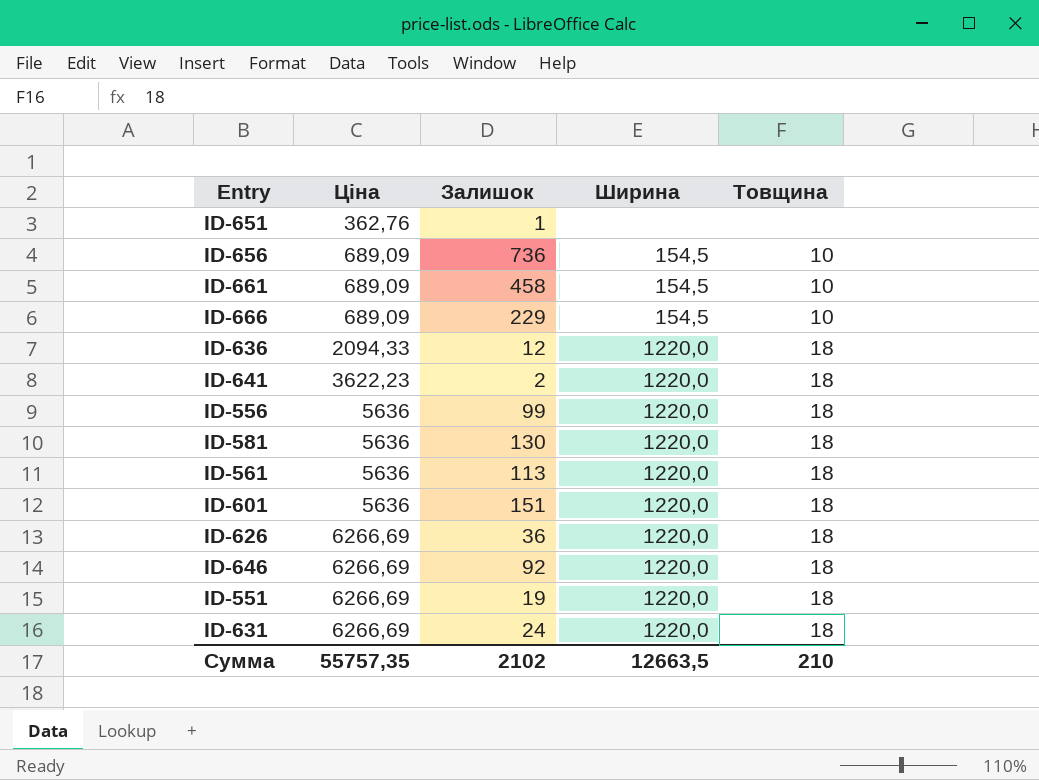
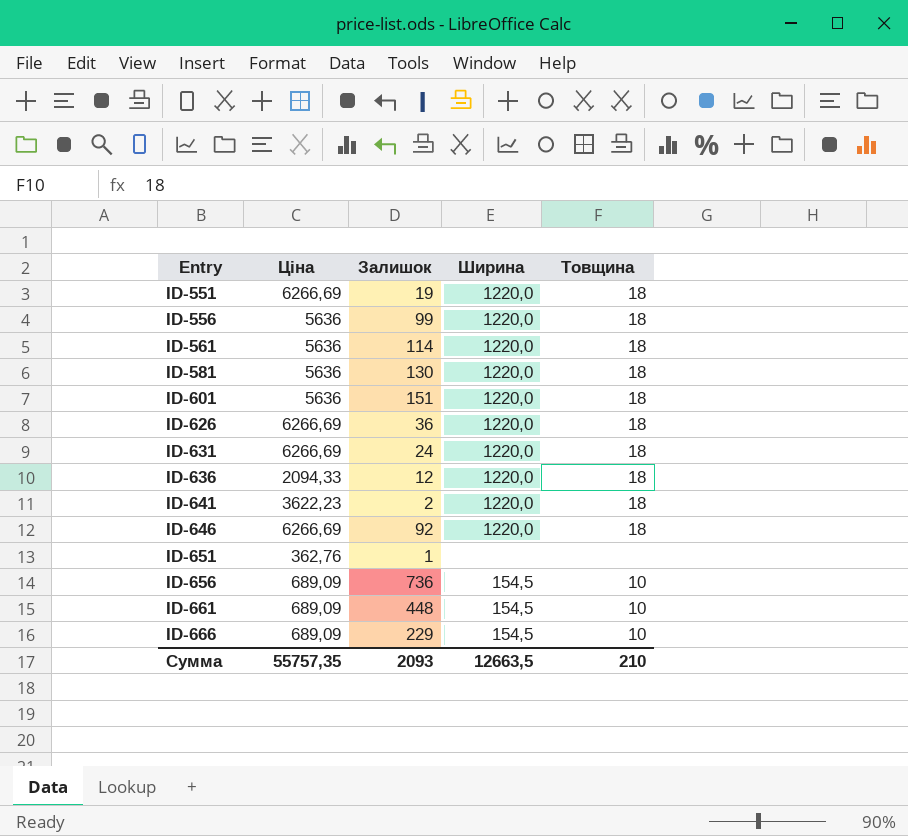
row order: Ціна ascending -> Entry ascending
ID-561 | Залишок: 113 -> 114
ID-661 | Залишок: 458 -> 448
Сумма | Залишок: 2102 -> 2093

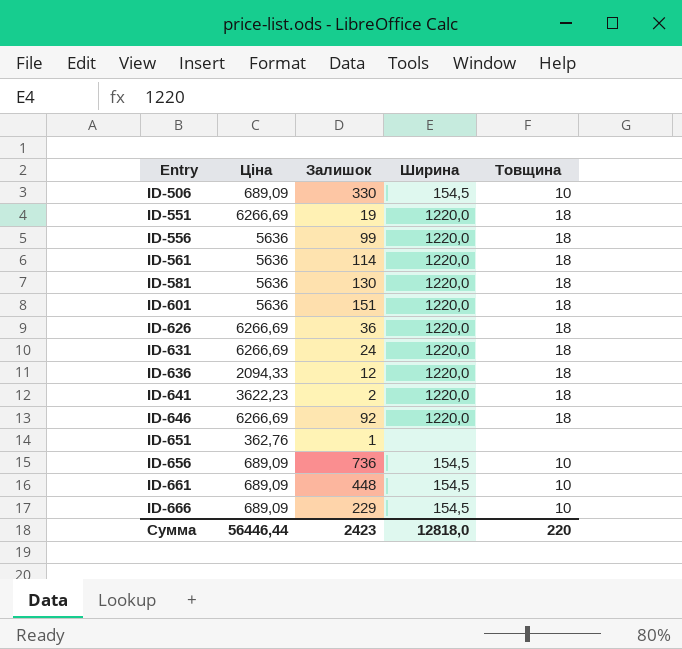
row ID-506: none -> 689,09 | 330 | 154,5 | 10
Сумма | Ціна: 55757,35 -> 56446,44
Сумма | Залишок: 2093 -> 2423
Сумма | Ширина: 12663,5 -> 12818,0
Сумма | Товщина: 210 -> 220

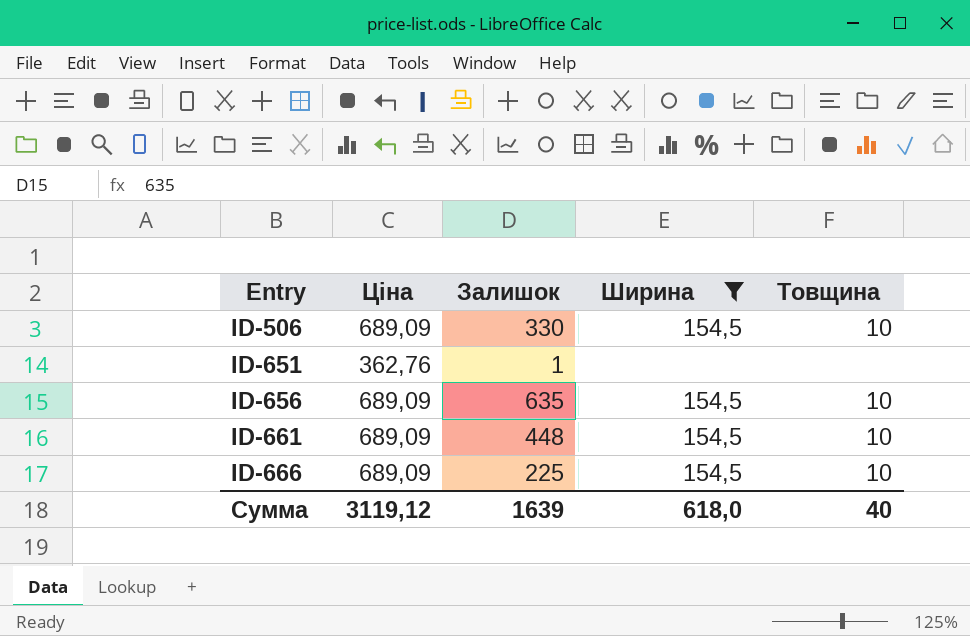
filter: none -> Ширина != 1220,0
ID-656 | Залишок: 736 -> 635
ID-666 | Залишок: 229 -> 225
Сумма | Ціна: 56446,44 -> 3119,12
Сумма | Залишок: 2423 -> 1639
Сумма | Ширина: 12818,0 -> 618,0
Сумма | Товщина: 220 -> 40

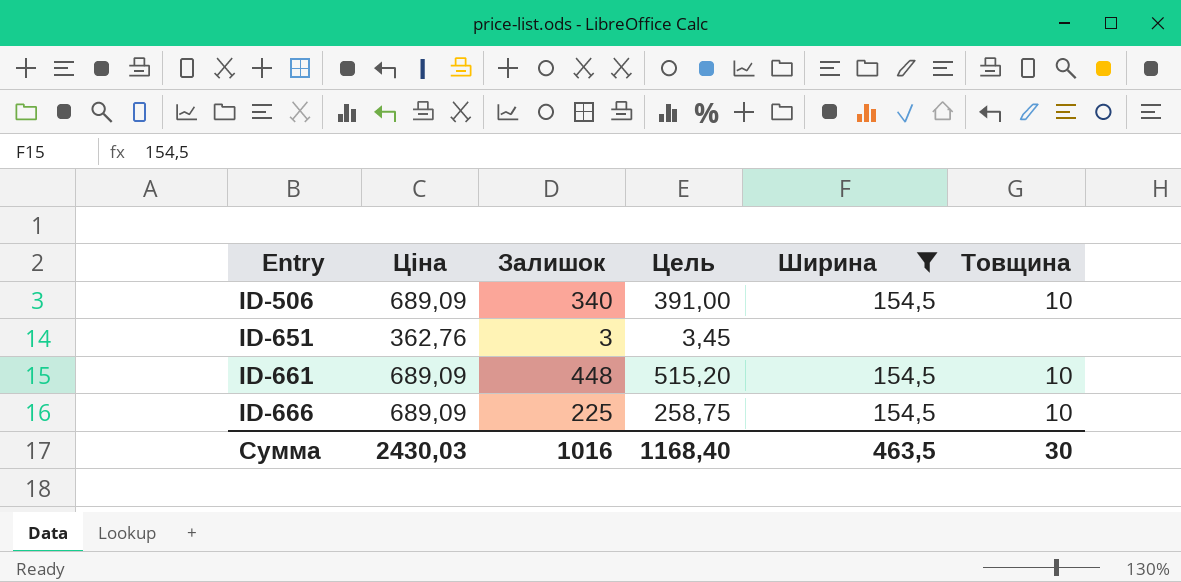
column Цель | formula: none -> [Залишок] * 1,15
row ID-656: 689,09 | 635 | 154,5 | 10 -> none
ID-506 | Залишок: 330 -> 340
ID-651 | Залишок: 1 -> 3
Сумма | Ціна: 3119,12 -> 2430,03
Сумма | Залишок: 1639 -> 1016
Сумма | Ширина: 618,0 -> 463,5
Сумма | Товщина: 40 -> 30

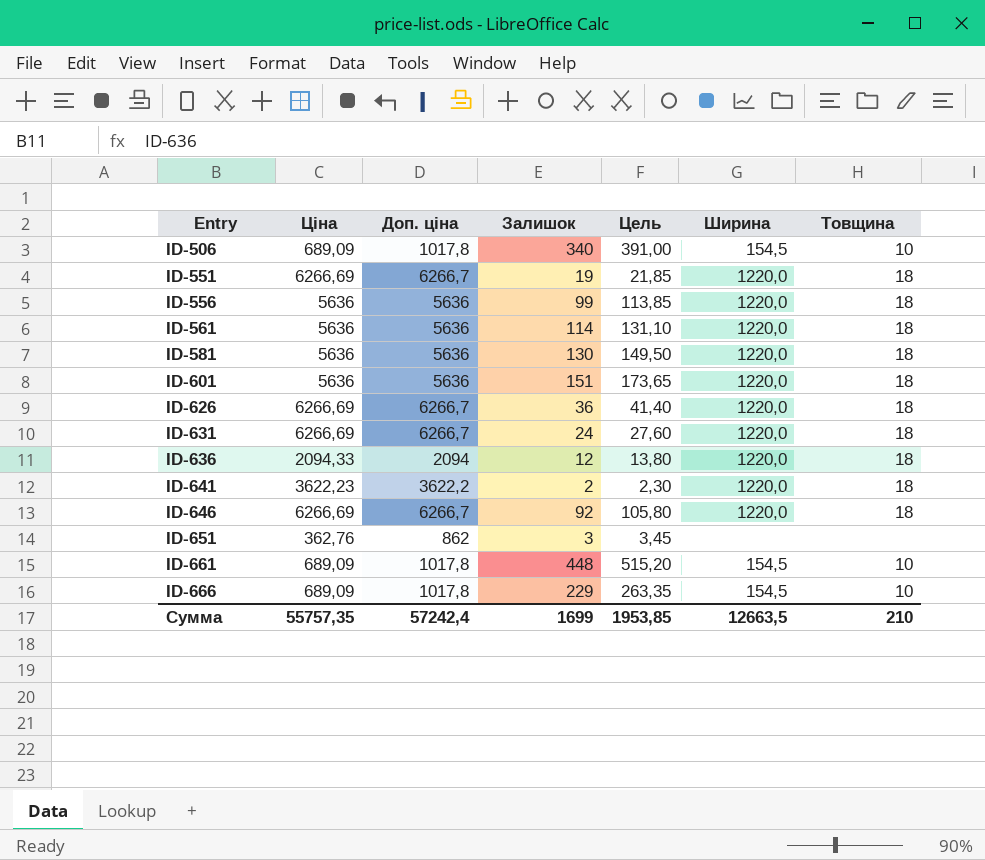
filter: Ширина != 1220,0 -> none
column Доп. ціна | position: none -> 3
ID-666 | Залишок: 225 -> 229
ID-666 | Цель: 258,75 -> 263,35
Сумма | Ціна: 2430,03 -> 55757,35
Сумма | Залишок: 1016 -> 1699
Сумма | Цель: 1168,40 -> 1953,85
Сумма | Ширина: 463,5 -> 12663,5
Сумма | Товщина: 30 -> 210

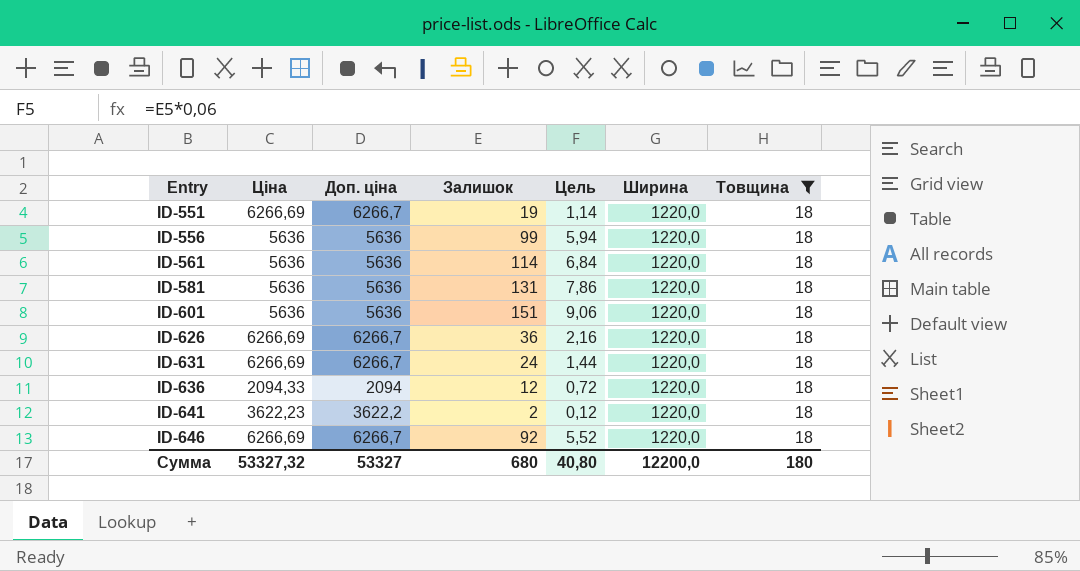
filter: none -> Товщина = 18
column Цель | formula: [Залишок] * 1,15 -> [Залишок] * 0,06
ID-581 | Залишок: 130 -> 131
Сумма | Ціна: 55757,35 -> 53327,32
Сумма | Доп. ціна: 57242,4 -> 53327
Сумма | Залишок: 1699 -> 680
Сумма | Цель: 1953,85 -> 40,80
Сумма | Ширина: 12663,5 -> 12200,0
Сумма | Товщина: 210 -> 180

